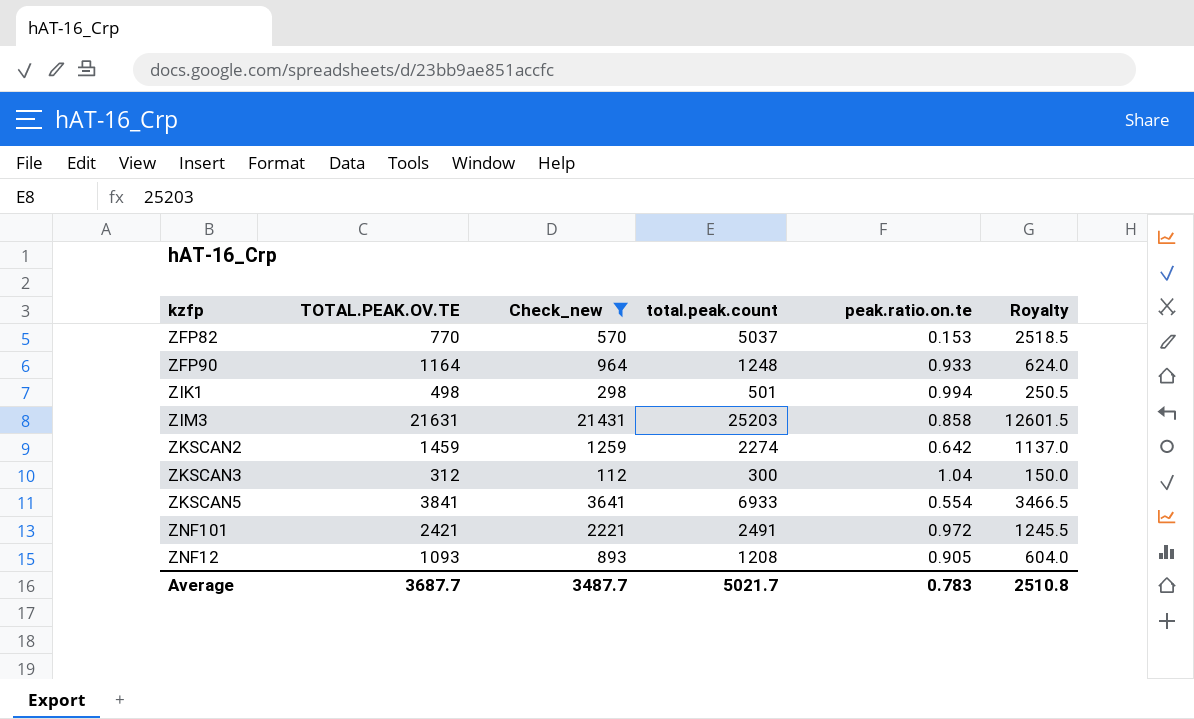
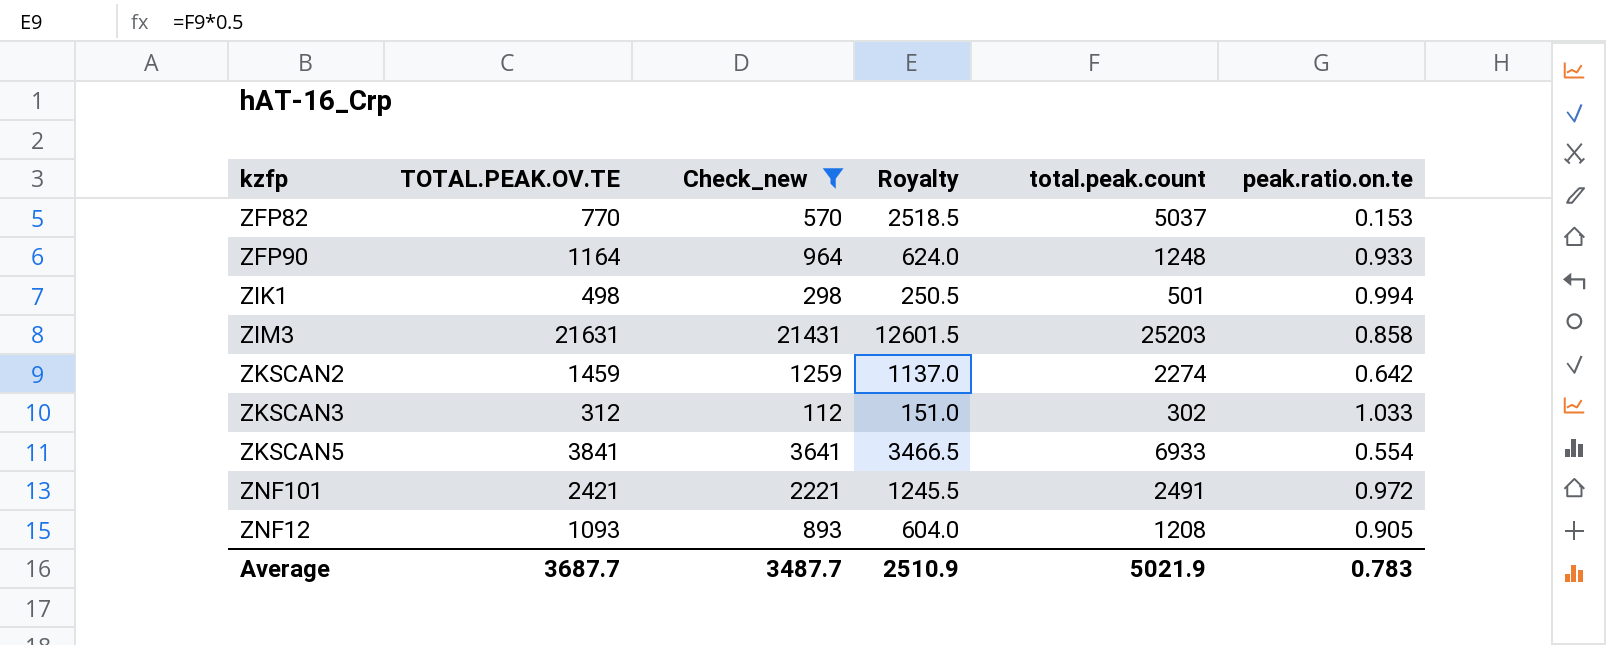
column Royalty | position: 6 -> 4
ZKSCAN3 | Royalty: 150.0 -> 151.0
ZKSCAN3 | total.peak.count: 300 -> 302
ZKSCAN3 | peak.ratio.on.te: 1.04 -> 1.033
Average | Royalty: 2510.8 -> 2510.9
Average | total.peak.count: 5021.7 -> 5021.9

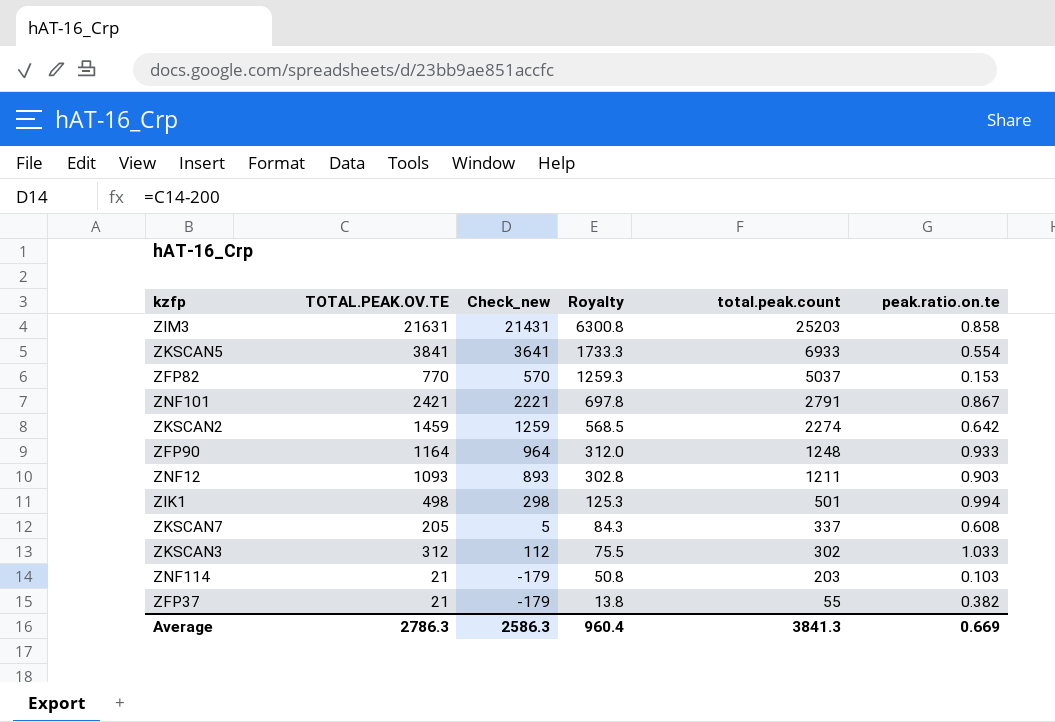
filter: Check_new >= 112 -> none
row order: none -> Royalty descending
column Royalty | formula: [total.peak.count] * 0.5 -> [total.peak.count] * 0.25
ZNF101 | total.peak.count: 2491 -> 2791
ZNF101 | peak.ratio.on.te: 0.972 -> 0.867
ZNF12 | total.peak.count: 1208 -> 1211
ZNF12 | peak.ratio.on.te: 0.905 -> 0.903
Average | TOTAL.PEAK.OV.TE: 3687.7 -> 2786.3
Average | Check_new: 3487.7 -> 2586.3
Average | Royalty: 2510.9 -> 960.4
Average | total.peak.count: 5021.9 -> 3841.3
Average | peak.ratio.on.te: 0.783 -> 0.669

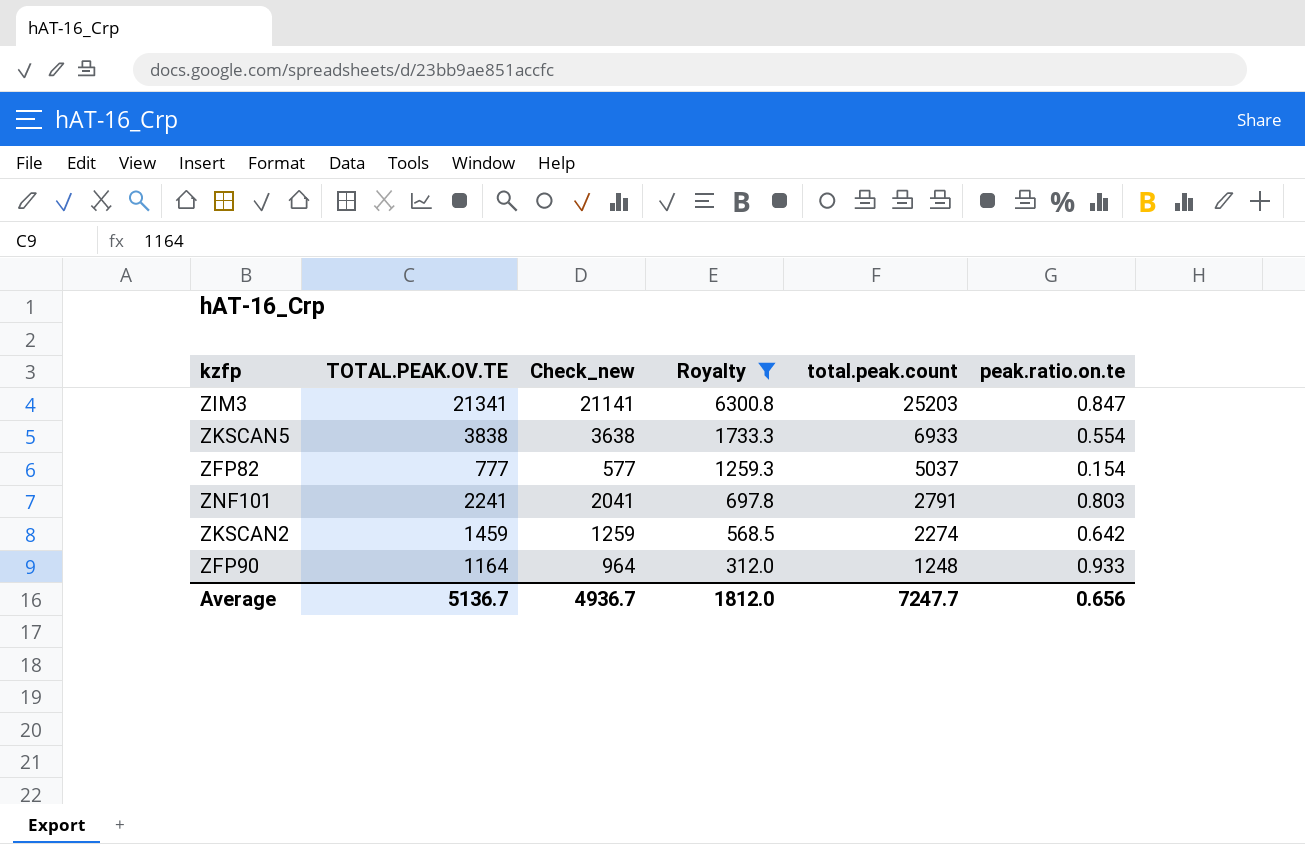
filter: none -> Royalty >= 312.0
ZIM3 | TOTAL.PEAK.OV.TE: 21631 -> 21341
ZIM3 | Check_new: 21431 -> 21141
ZIM3 | peak.ratio.on.te: 0.858 -> 0.847
ZKSCAN5 | TOTAL.PEAK.OV.TE: 3841 -> 3838
ZKSCAN5 | Check_new: 3641 -> 3638
ZFP82 | TOTAL.PEAK.OV.TE: 770 -> 777
ZFP82 | Check_new: 570 -> 577
ZFP82 | peak.ratio.on.te: 0.153 -> 0.154
ZNF101 | TOTAL.PEAK.OV.TE: 2421 -> 2241
ZNF101 | Check_new: 2221 -> 2041
ZNF101 | peak.ratio.on.te: 0.867 -> 0.803
Average | TOTAL.PEAK.OV.TE: 2786.3 -> 5136.7
Average | Check_new: 2586.3 -> 4936.7
Average | Royalty: 960.4 -> 1812.0
Average | total.peak.count: 3841.3 -> 7247.7
Average | peak.ratio.on.te: 0.669 -> 0.656

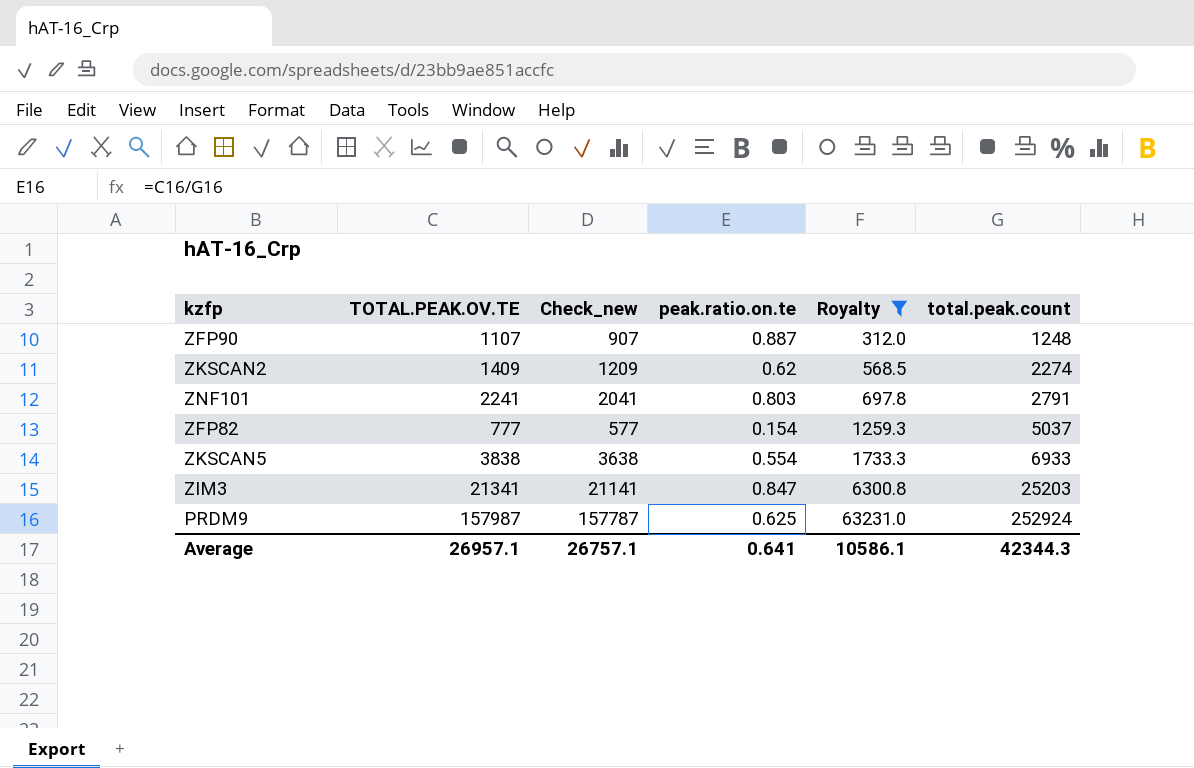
row order: Royalty descending -> Royalty ascending
column peak.ratio.on.te | position: 6 -> 4
ZFP90 | TOTAL.PEAK.OV.TE: 1164 -> 1107
ZFP90 | Check_new: 964 -> 907
ZFP90 | peak.ratio.on.te: 0.933 -> 0.887
ZKSCAN2 | TOTAL.PEAK.OV.TE: 1459 -> 1409
ZKSCAN2 | Check_new: 1259 -> 1209
ZKSCAN2 | peak.ratio.on.te: 0.642 -> 0.62
row PRDM9: none -> 157987 | 157787 | 0.625 | 63231.0 | 252924
Average | TOTAL.PEAK.OV.TE: 5136.7 -> 26957.1
Average | Check_new: 4936.7 -> 26757.1
Average | peak.ratio.on.te: 0.656 -> 0.641
Average | Royalty: 1812.0 -> 10586.1
Average | total.peak.count: 7247.7 -> 42344.3

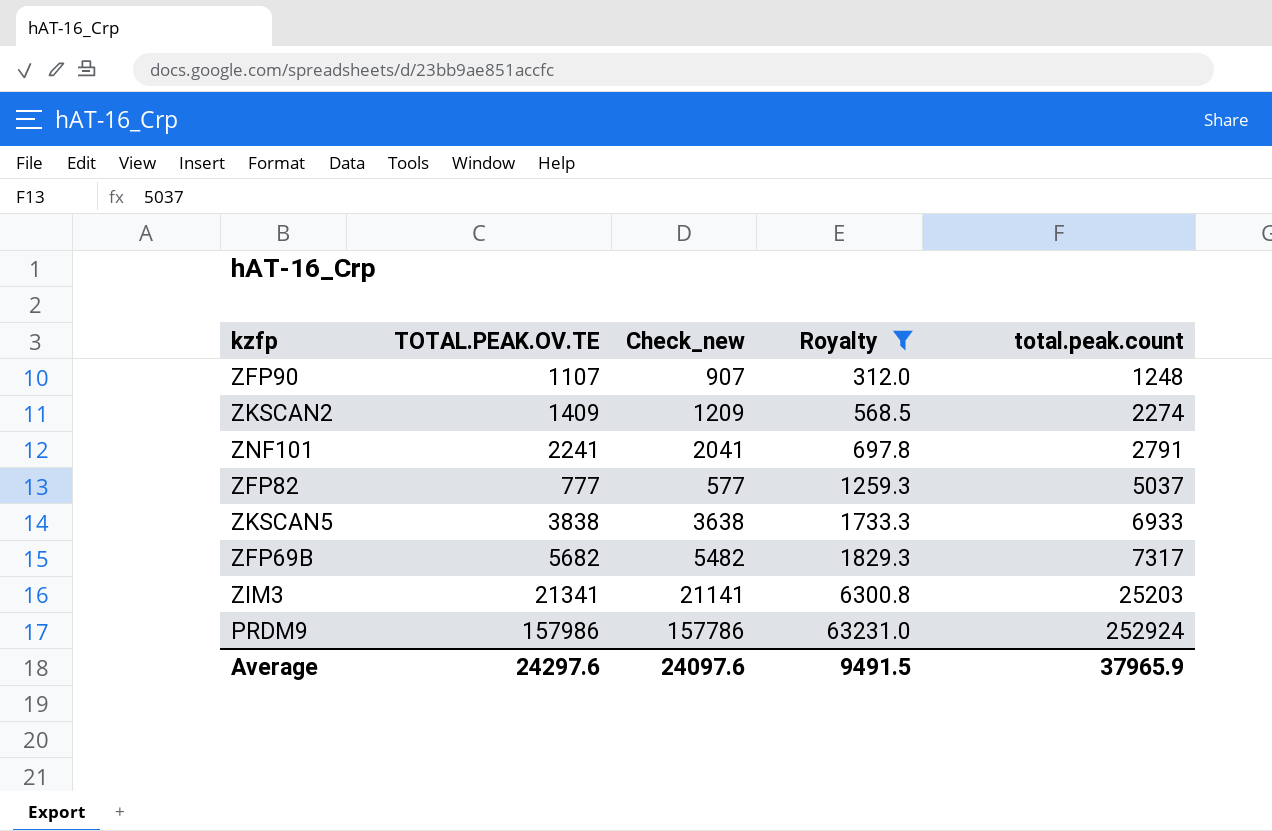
column peak.ratio.on.te | formula: [TOTAL.PEAK.OV.TE] / [total.peak.count] -> none
row ZFP69B: none -> 5682 | 5482 | 1829.3 | 7317
PRDM9 | TOTAL.PEAK.OV.TE: 157987 -> 157986
PRDM9 | Check_new: 157787 -> 157786
Average | TOTAL.PEAK.OV.TE: 26957.1 -> 24297.6
Average | Check_new: 26757.1 -> 24097.6
Average | Royalty: 10586.1 -> 9491.5
Average | total.peak.count: 42344.3 -> 37965.9

